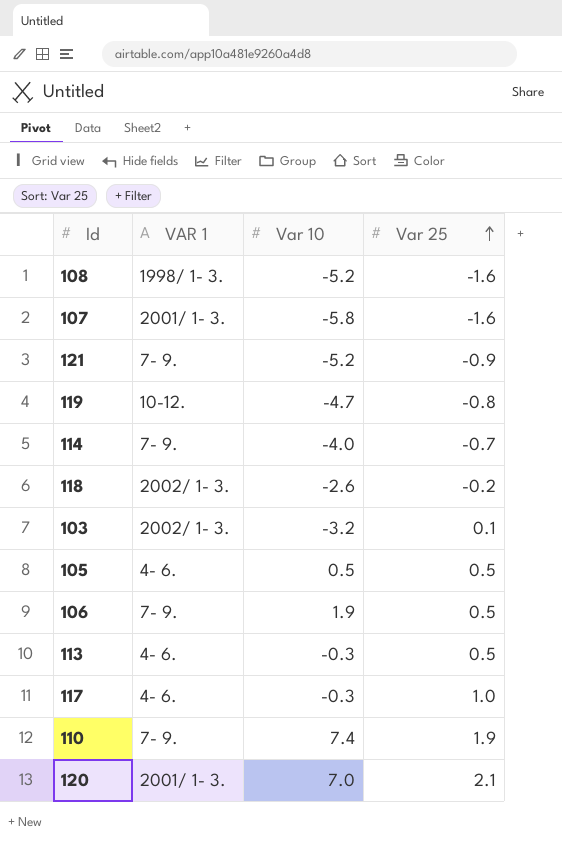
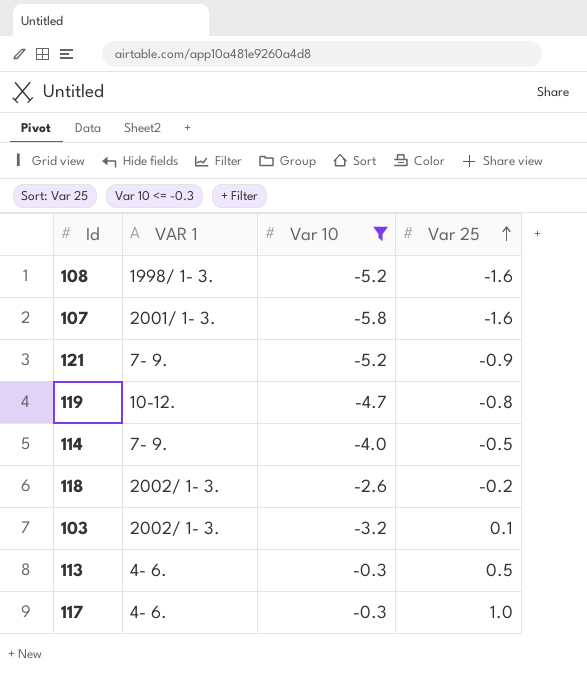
filter: none -> Var 10 <= -0.3
114 | Var 25: -0.7 -> -0.5

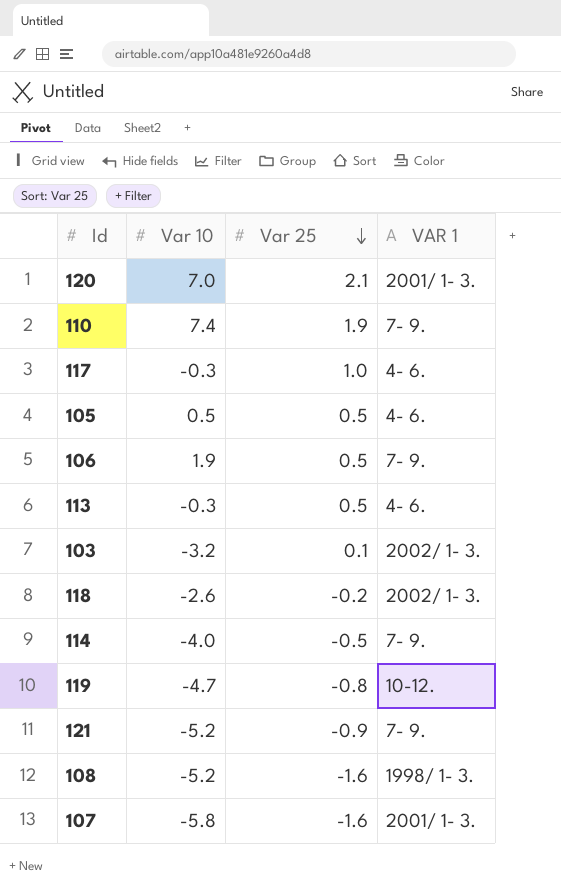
filter: Var 10 <= -0.3 -> none
row order: Var 25 ascending -> Var 25 descending
column VAR 1 | position: 2 -> 4

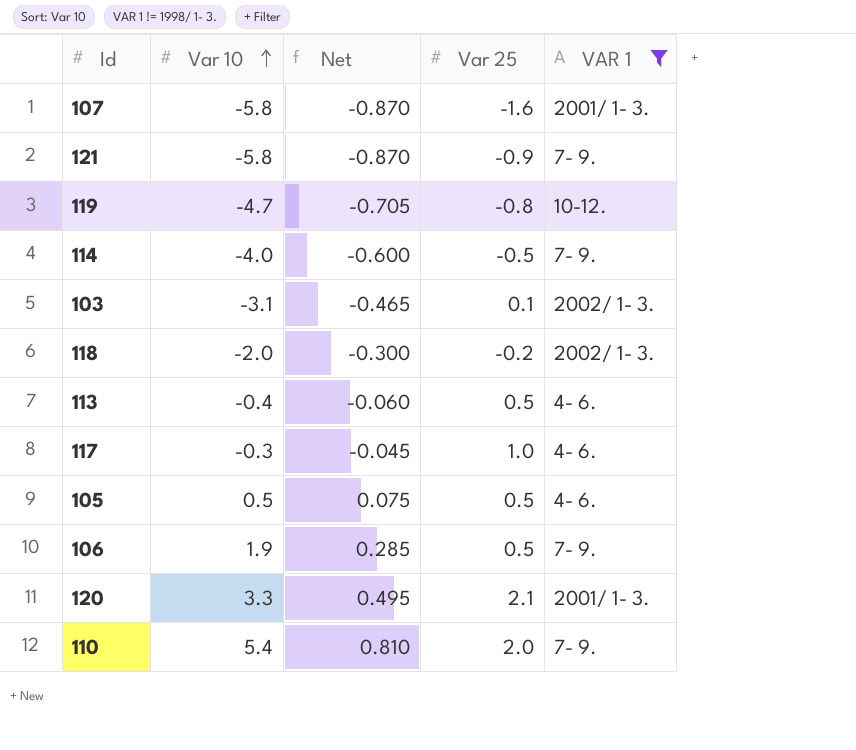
filter: none -> VAR 1 != 1998/ 1- 3.
row order: Var 25 descending -> Var 10 ascending
column Net | formula: none -> [Var 10] * 0.15
121 | Var 10: -5.2 -> -5.8
103 | Var 10: -3.2 -> -3.1
118 | Var 10: -2.6 -> -2.0
113 | Var 10: -0.3 -> -0.4
120 | Var 10: 7.0 -> 3.3
110 | Var 10: 7.4 -> 5.4
110 | Var 25: 1.9 -> 2.0

